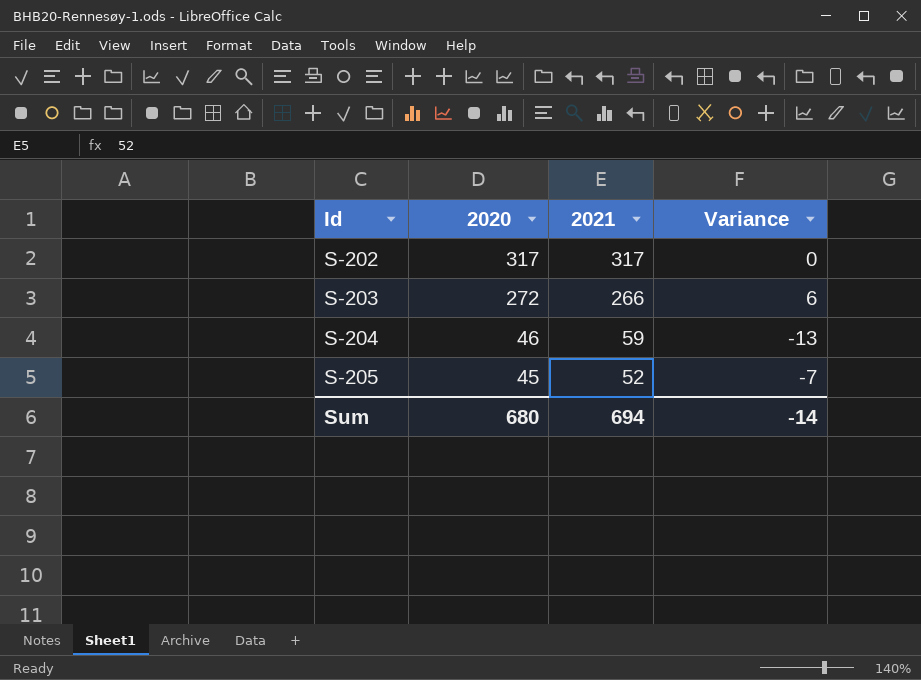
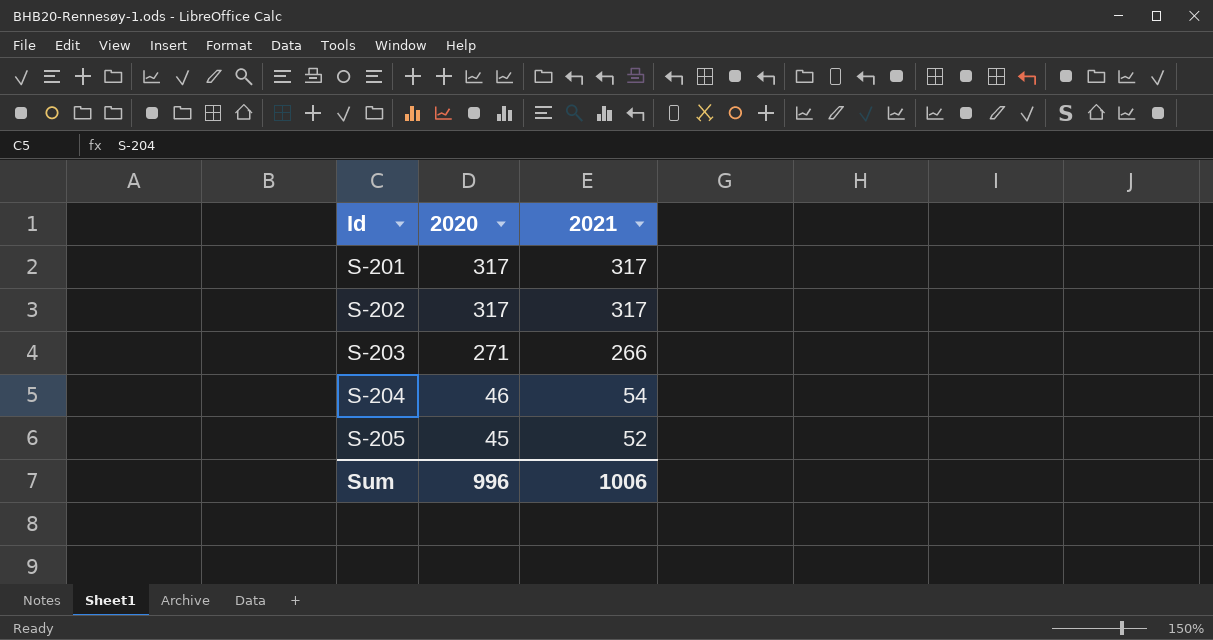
column Variance | formula: [2020] - [2021] -> none
row S-201: none -> 317 | 317
S-203 | 2020: 272 -> 271
S-204 | 2021: 59 -> 54
Sum | 2020: 680 -> 996
Sum | 2021: 694 -> 1006

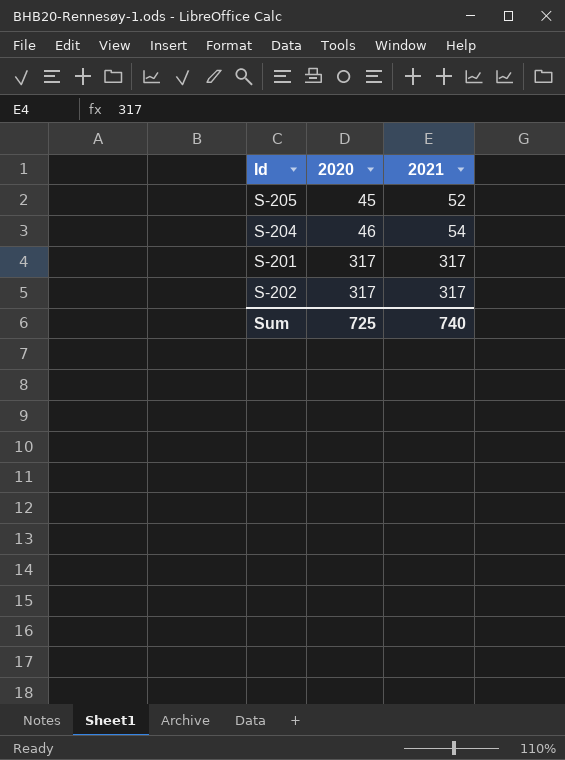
row order: Id ascending -> 2020 ascending
row S-203: 271 | 266 -> none
Sum | 2020: 996 -> 725
Sum | 2021: 1006 -> 740

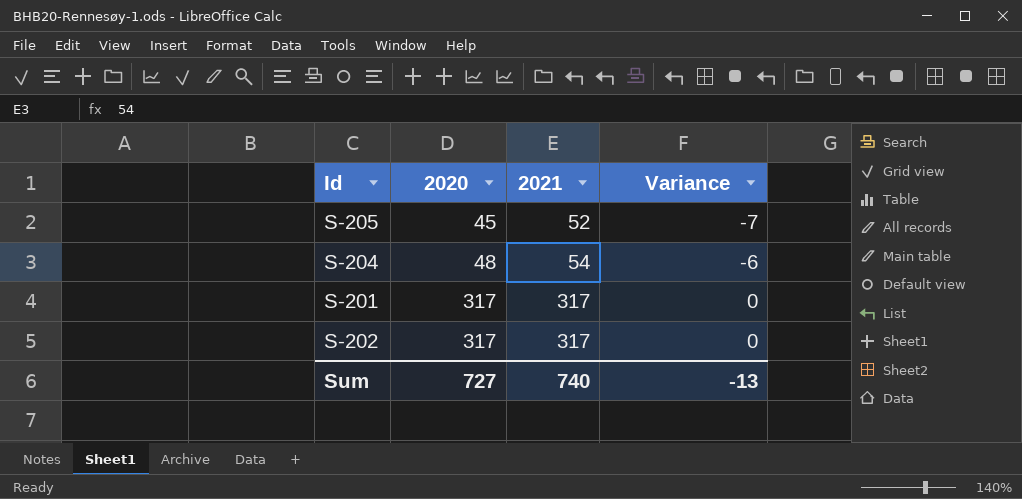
column Variance | formula: none -> [2020] - [2021]
S-204 | 2020: 46 -> 48
Sum | 2020: 725 -> 727

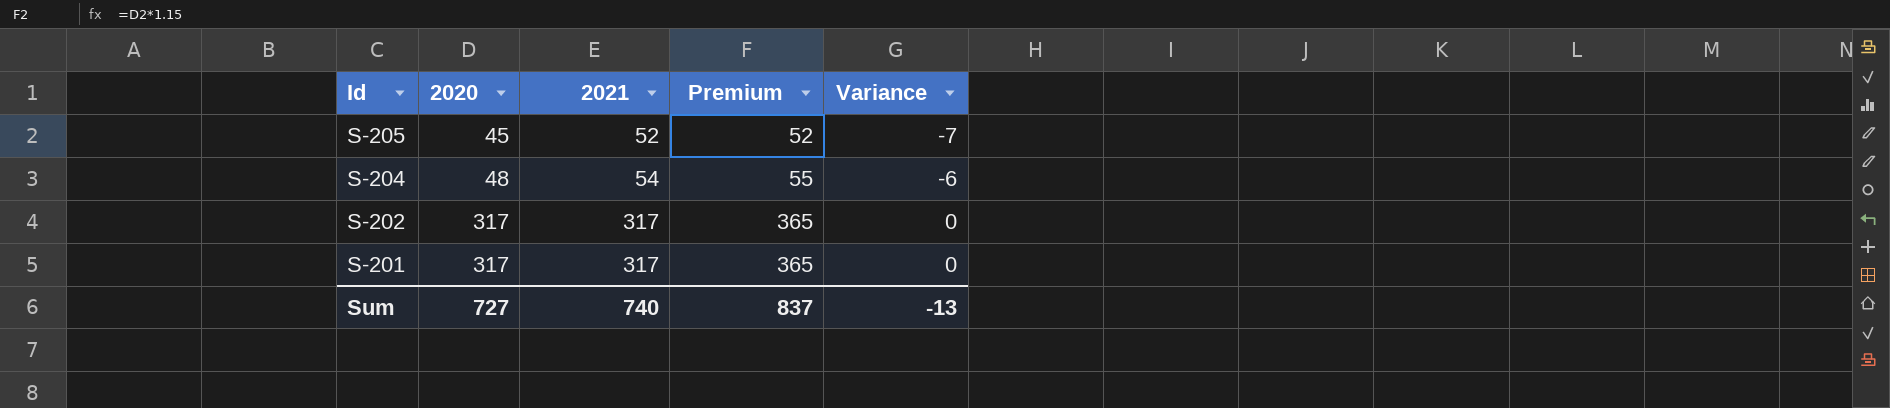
row order: 2020 ascending -> Id descending
column Premium | formula: none -> [2020] * 1.15

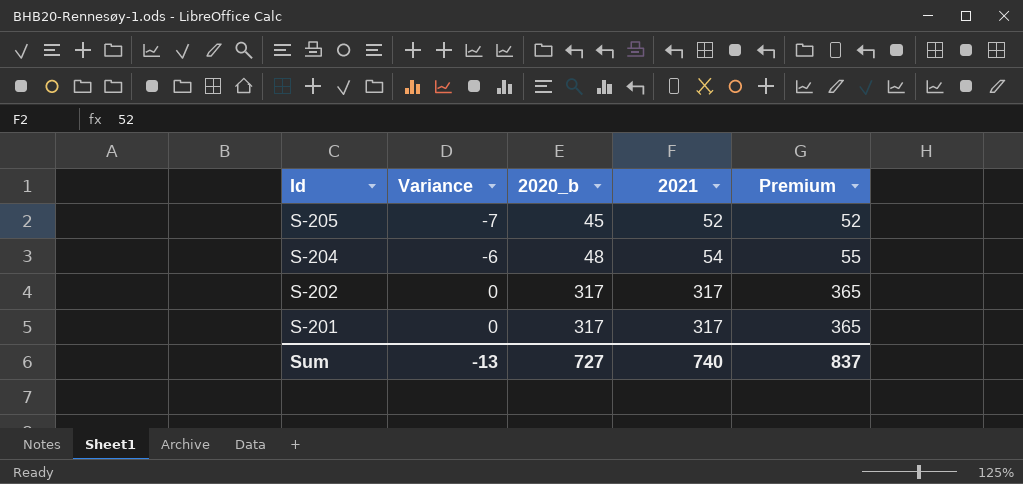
column Variance | position: 5 -> 2
column name: 2020 -> 2020_b

